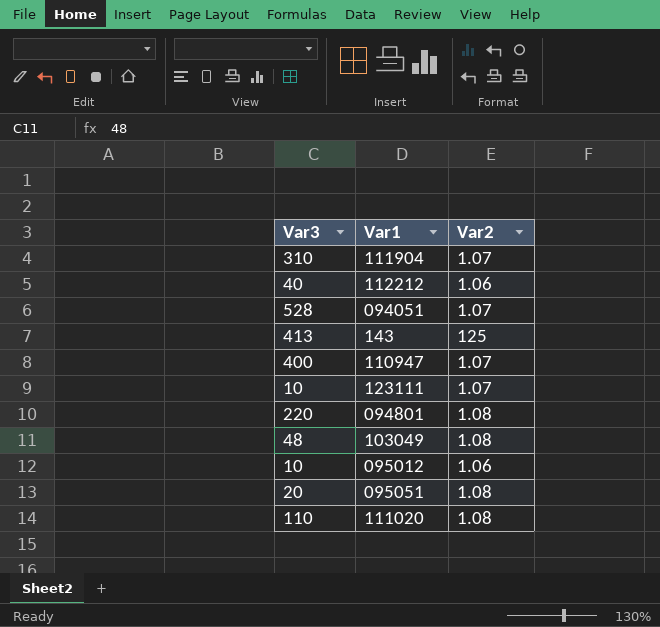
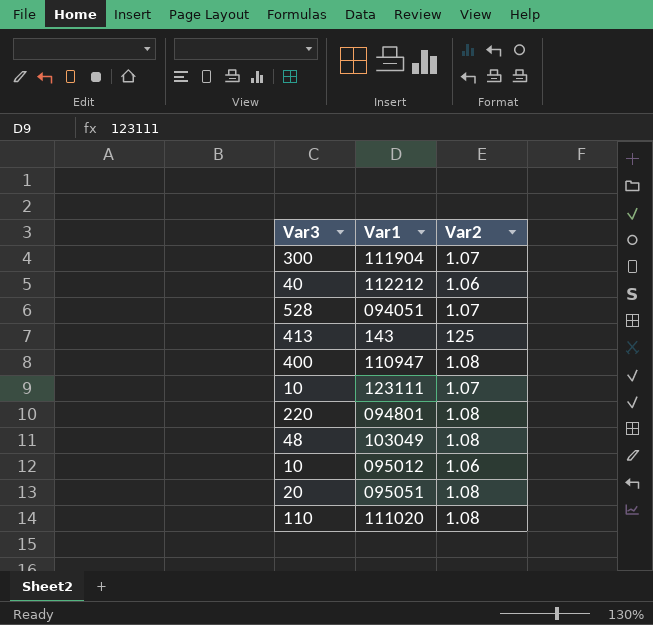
111904 | Var3: 310 -> 300
110947 | Var2: 1.07 -> 1.08

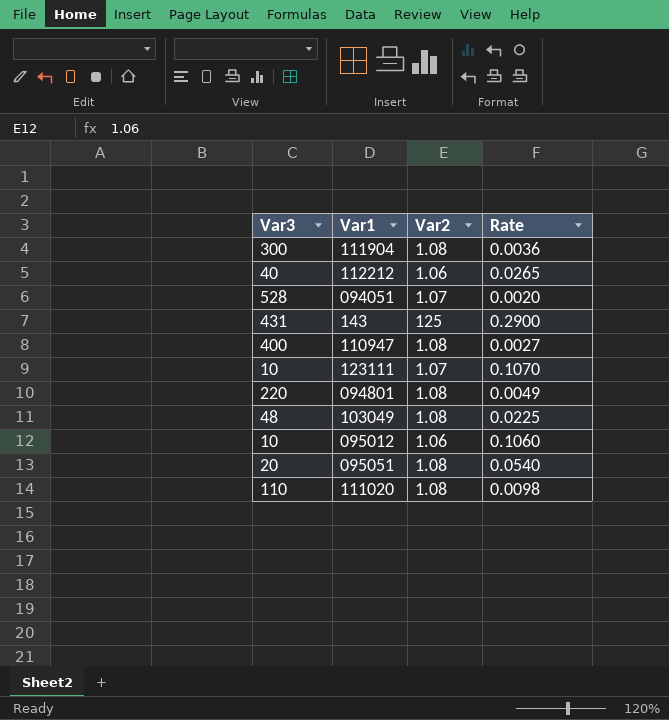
column Rate | formula: none -> [Var2] / [Var3]
111904 | Var2: 1.07 -> 1.08
143 | Var3: 413 -> 431

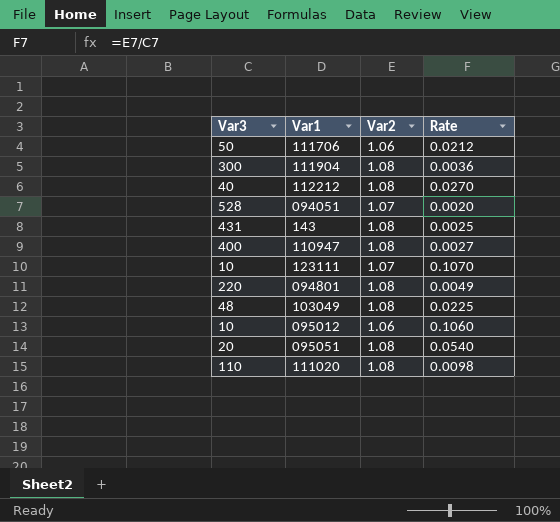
row 111706: none -> 50 | 1.06 | 0.0212
112212 | Var2: 1.06 -> 1.08
112212 | Rate: 0.0265 -> 0.0270
143 | Var2: 125 -> 1.08
143 | Rate: 0.2900 -> 0.0025

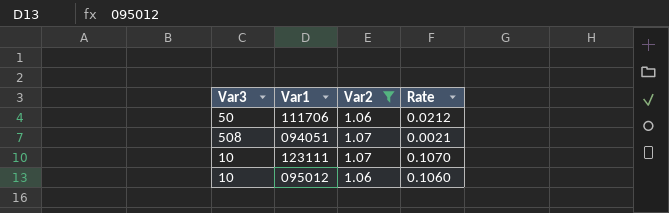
filter: none -> Var2 != 1.08
094051 | Var3: 528 -> 508
094051 | Rate: 0.0020 -> 0.0021

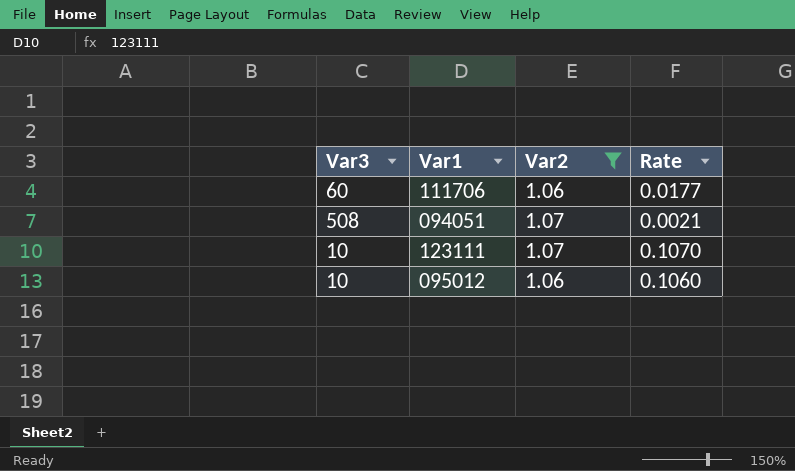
111706 | Var3: 50 -> 60
111706 | Rate: 0.0212 -> 0.0177

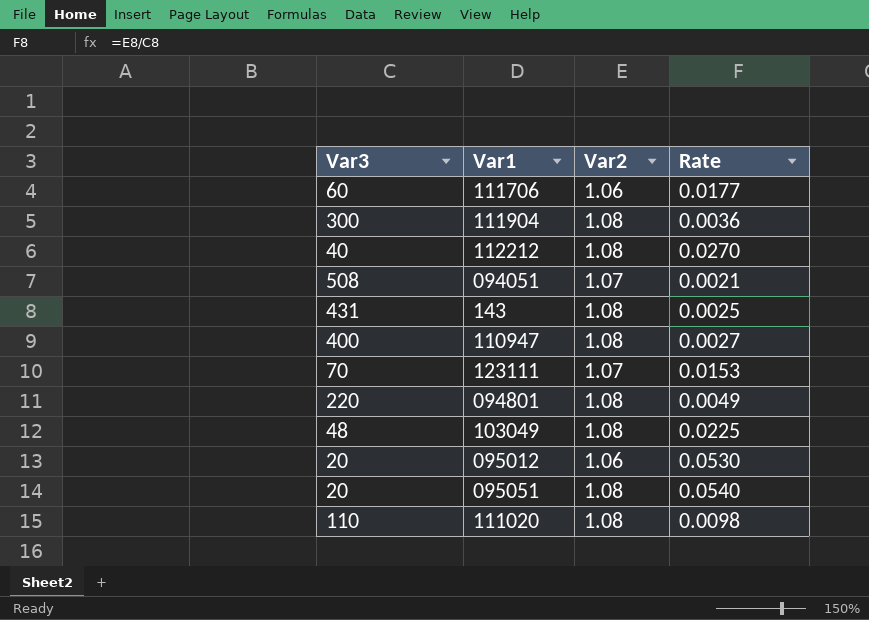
filter: Var2 != 1.08 -> none
123111 | Var3: 10 -> 70
123111 | Rate: 0.1070 -> 0.0153
095012 | Var3: 10 -> 20
095012 | Rate: 0.1060 -> 0.0530

